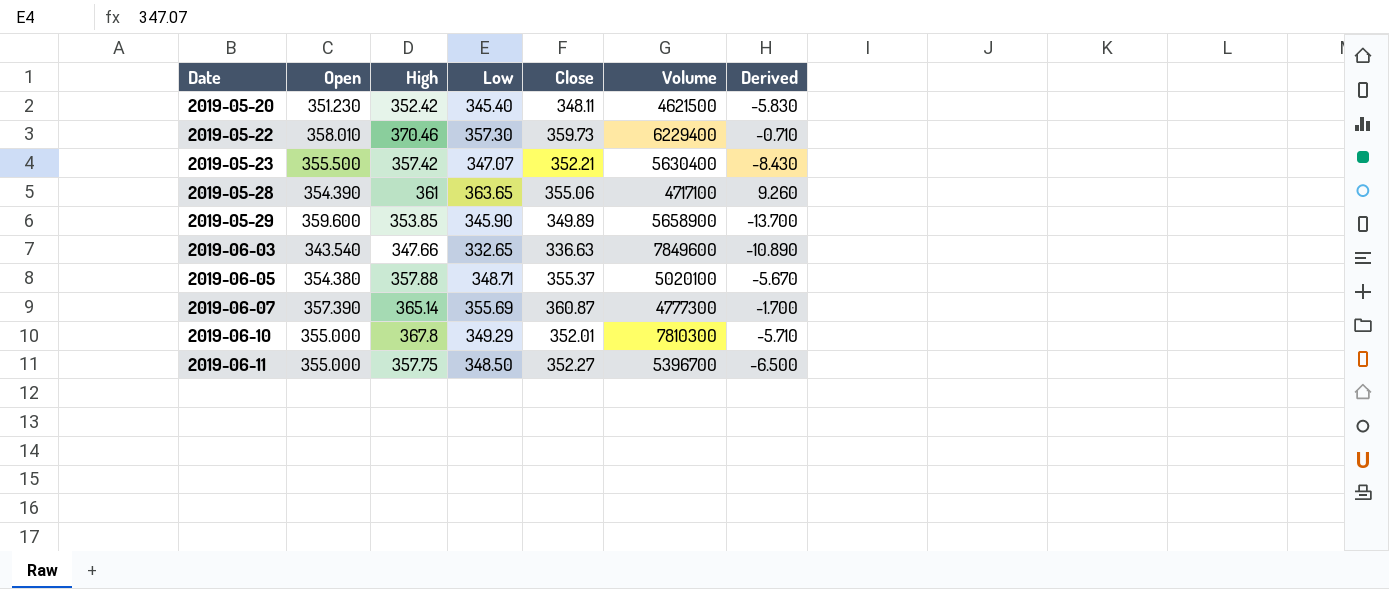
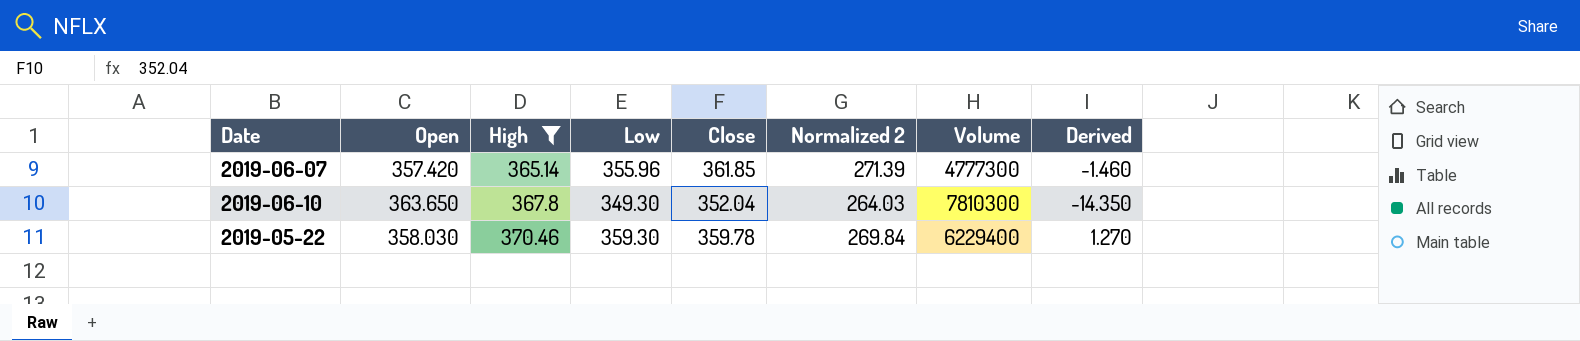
filter: none -> High >= 365.14
row order: Date ascending -> High ascending
column Normalized 2 | formula: none -> [Close] * 0.75
2019-06-07 | Open: 357.390 -> 357.420
2019-06-07 | Low: 355.69 -> 355.96
2019-06-07 | Close: 360.87 -> 361.85
2019-06-07 | Derived: -1.700 -> -1.460
2019-06-10 | Open: 355.000 -> 363.650
2019-06-10 | Low: 349.29 -> 349.30
2019-06-10 | Close: 352.01 -> 352.04
2019-06-10 | Derived: -5.710 -> -14.350
2019-05-22 | Open: 358.010 -> 358.030
2019-05-22 | Low: 357.30 -> 359.30
2019-05-22 | Close: 359.73 -> 359.78
2019-05-22 | Derived: -0.710 -> 1.270

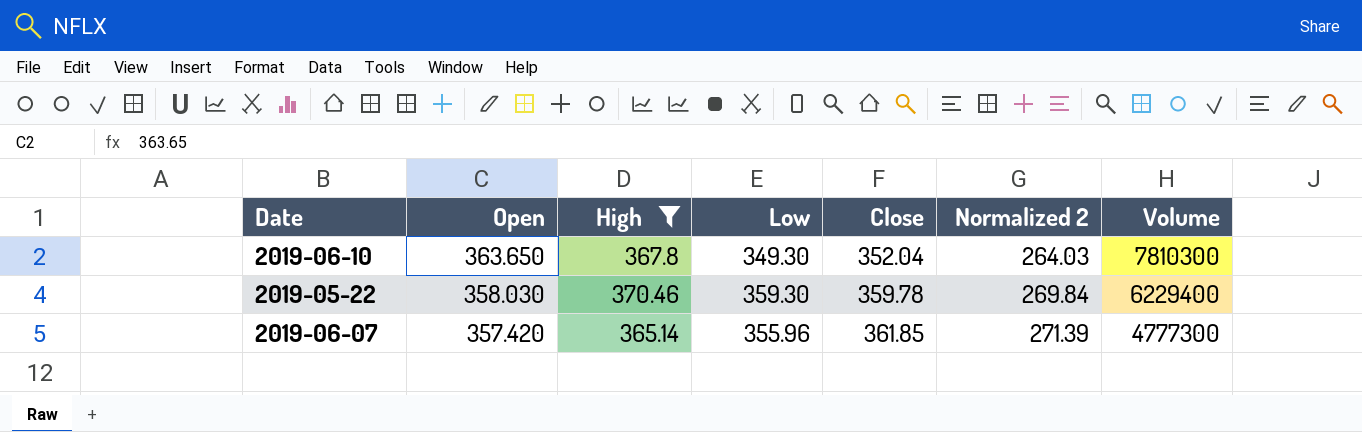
row order: High ascending -> Open descending
column Derived | formula: [Low] - [Open] -> none

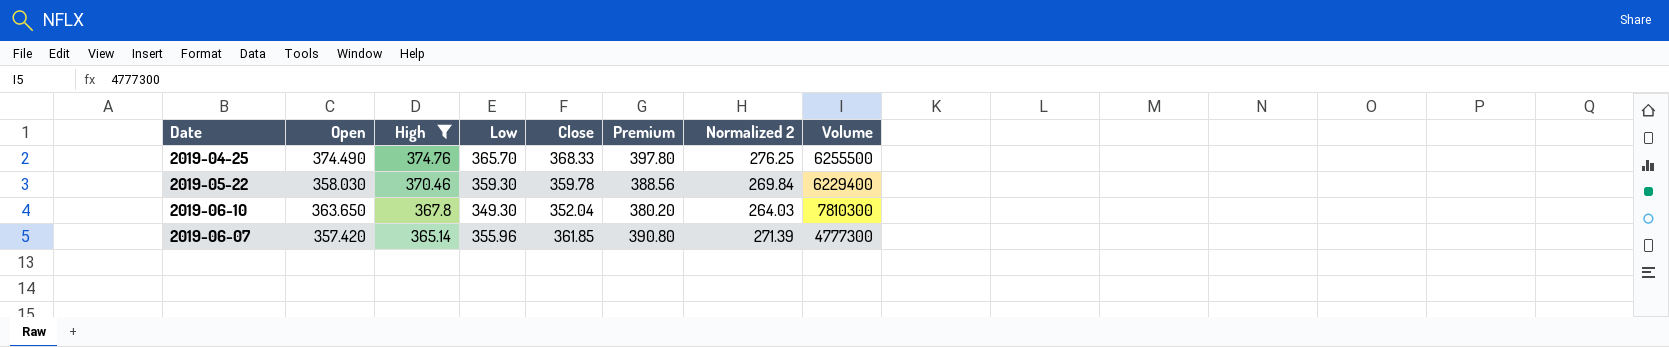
row order: Open descending -> High descending
column Premium | formula: none -> [Close] * 1.08
row 2019-04-25: none -> 374.490 | 374.76 | 365.70 | 368.33 | 397.80 | 276.25 | 6255500

